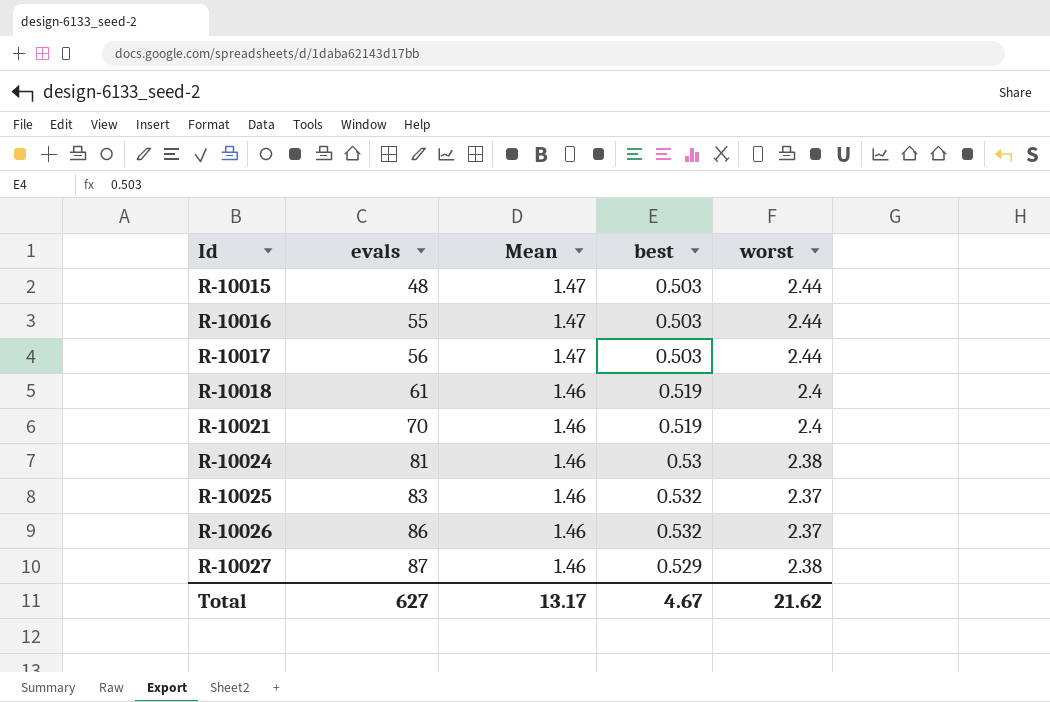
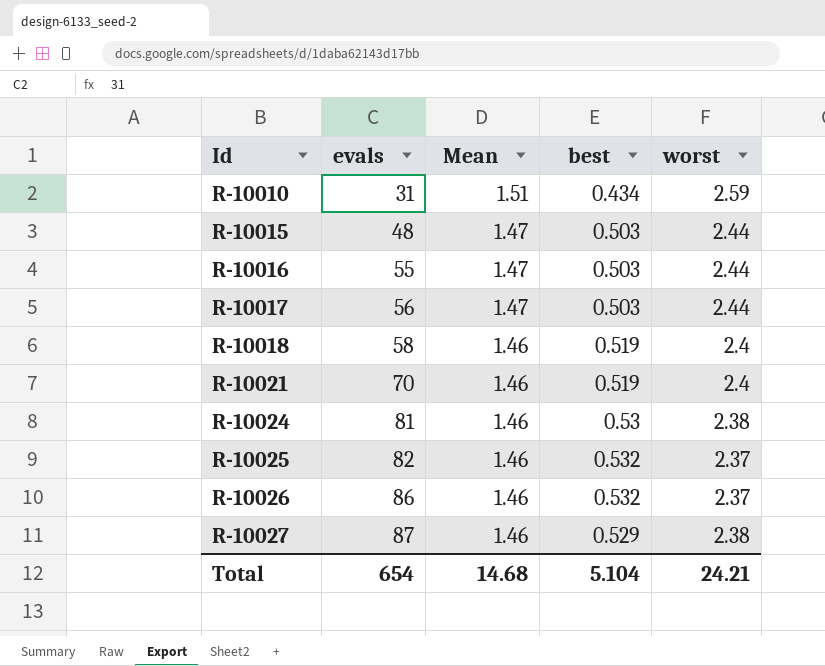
row R-10010: none -> 31 | 1.51 | 0.434 | 2.59
R-10018 | evals: 61 -> 58
R-10025 | evals: 83 -> 82
Total | evals: 627 -> 654
Total | Mean: 13.17 -> 14.68
Total | best: 4.67 -> 5.104
Total | worst: 21.62 -> 24.21

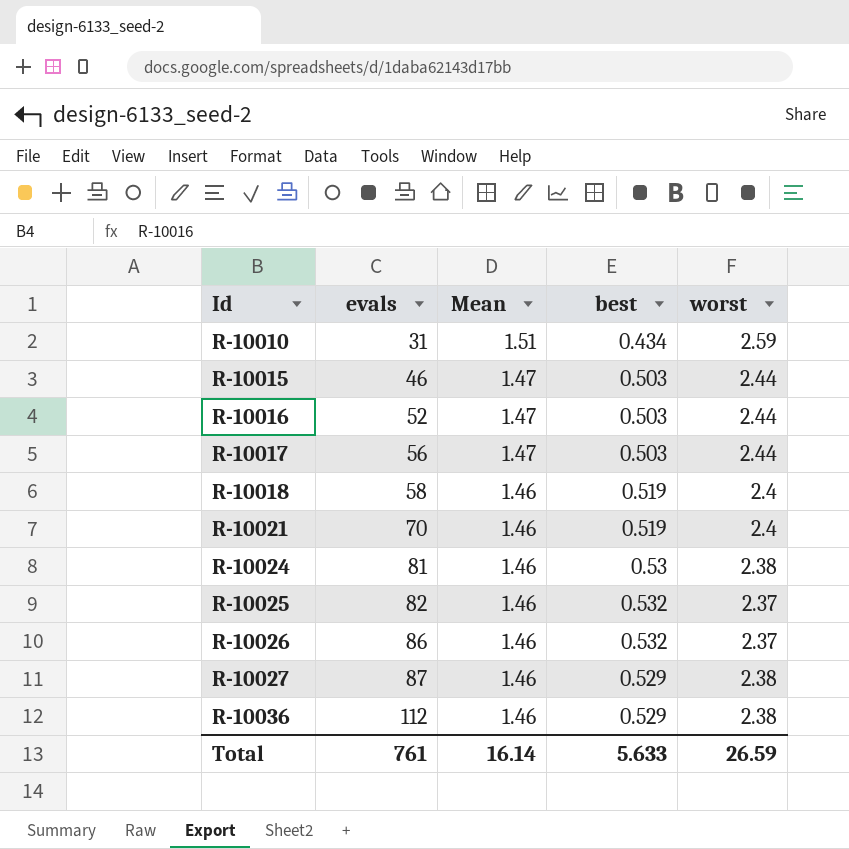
R-10015 | evals: 48 -> 46
R-10016 | evals: 55 -> 52
row R-10036: none -> 112 | 1.46 | 0.529 | 2.38
Total | evals: 654 -> 761
Total | Mean: 14.68 -> 16.14
Total | best: 5.104 -> 5.633
Total | worst: 24.21 -> 26.59

